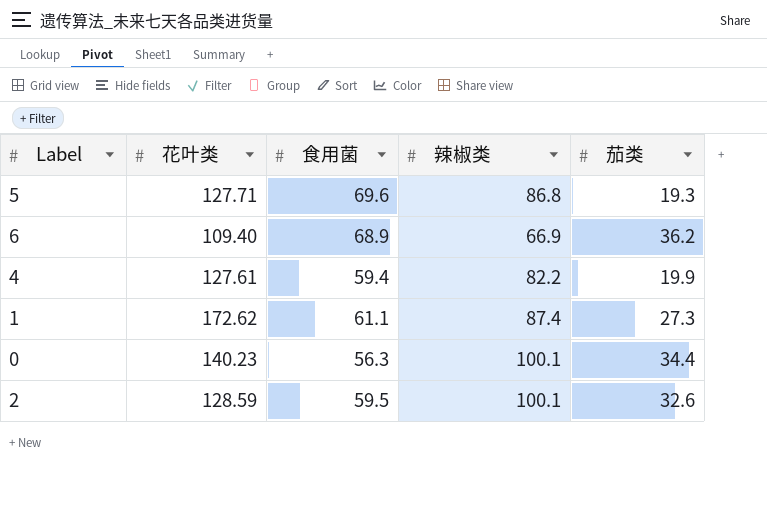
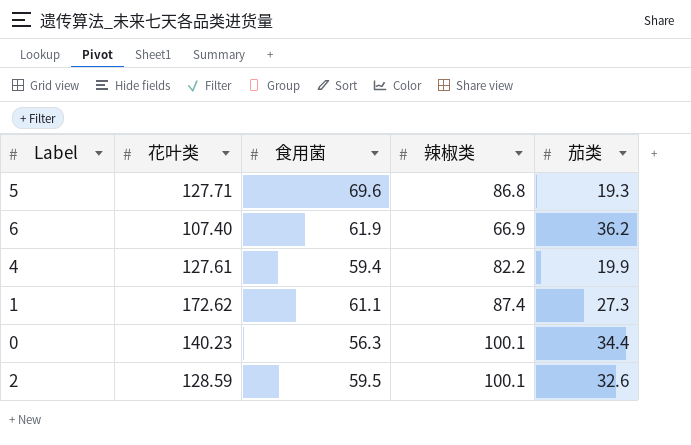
6 | 花叶类: 109.40 -> 107.40
6 | 食用菌: 68.9 -> 61.9

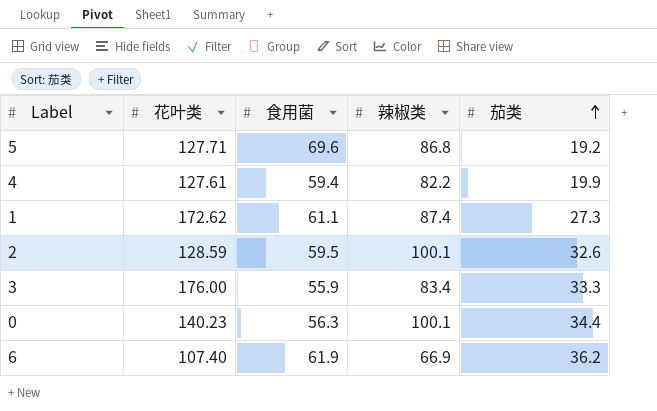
row order: none -> 茄类 ascending
5 | 茄类: 19.3 -> 19.2
row 3: none -> 176.00 | 55.9 | 83.4 | 33.3

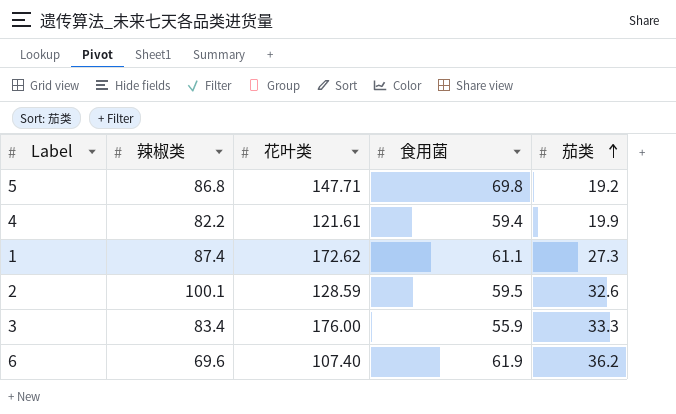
column 辣椒类 | position: 4 -> 2
row 0: 140.23 | 56.3 | 100.1 | 34.4 -> none
5 | 花叶类: 127.71 -> 147.71
5 | 食用菌: 69.6 -> 69.8
4 | 花叶类: 127.61 -> 121.61
6 | 辣椒类: 66.9 -> 69.6

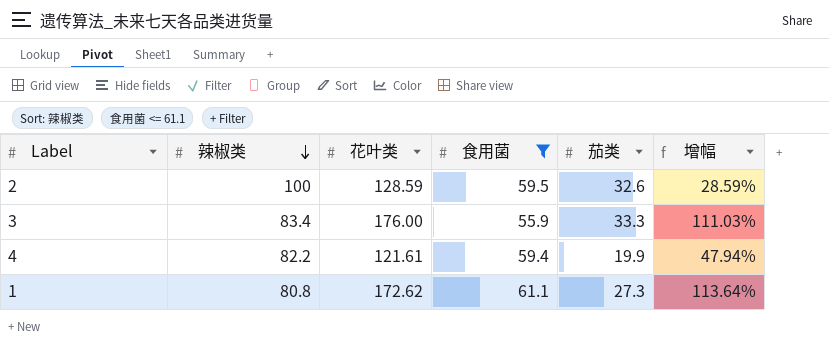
filter: none -> 食用菌 <= 61.1
row order: 茄类 ascending -> 辣椒类 descending
column 增幅 | formula: none -> ([花叶类] - [辣椒类]) / [辣椒类]
2 | 辣椒类: 100.1 -> 100
1 | 辣椒类: 87.4 -> 80.8

